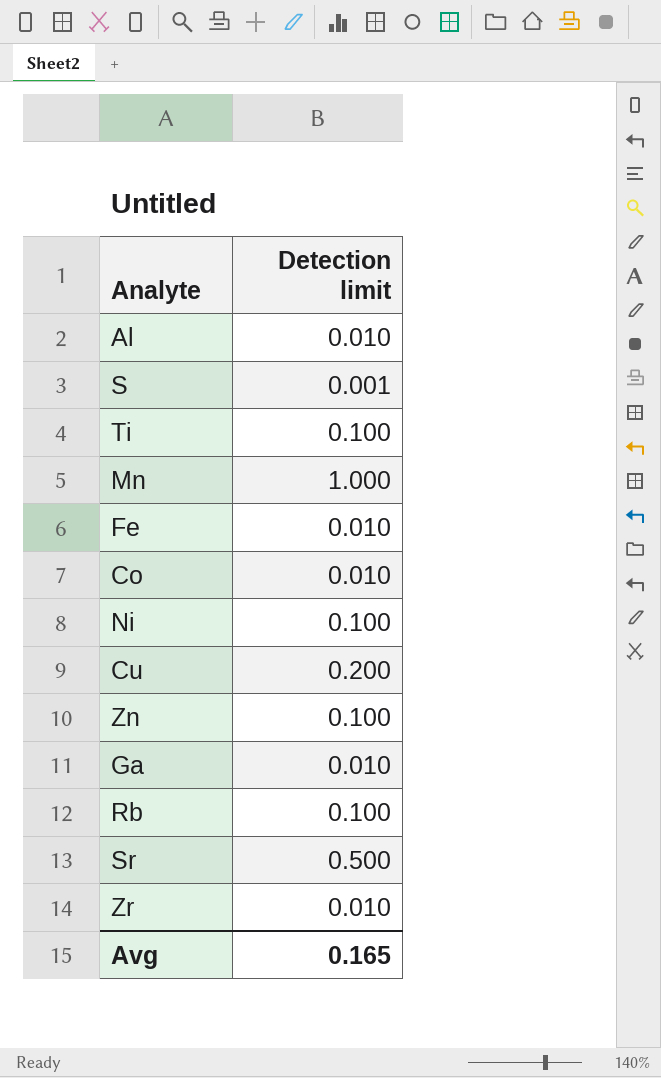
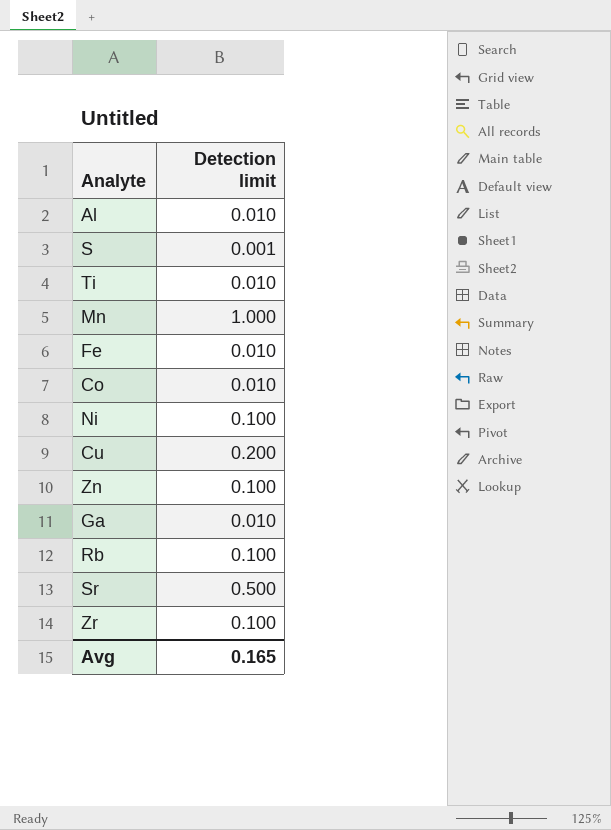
Ti | Detection limit: 0.100 -> 0.010
Zr | Detection limit: 0.010 -> 0.100

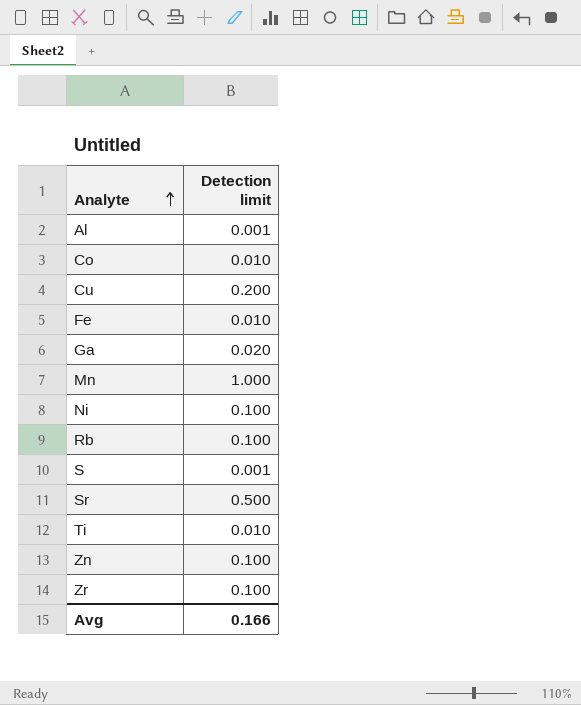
row order: none -> Analyte ascending
Al | Detection limit: 0.010 -> 0.001
Ga | Detection limit: 0.010 -> 0.020
Avg | Detection limit: 0.165 -> 0.166

